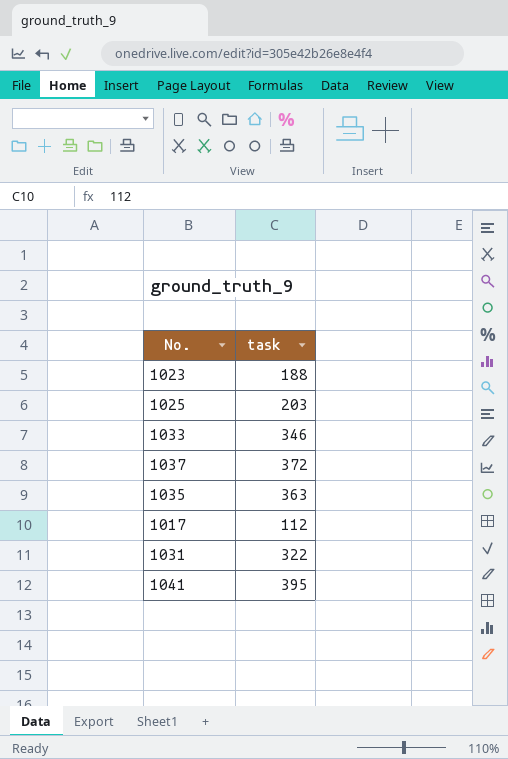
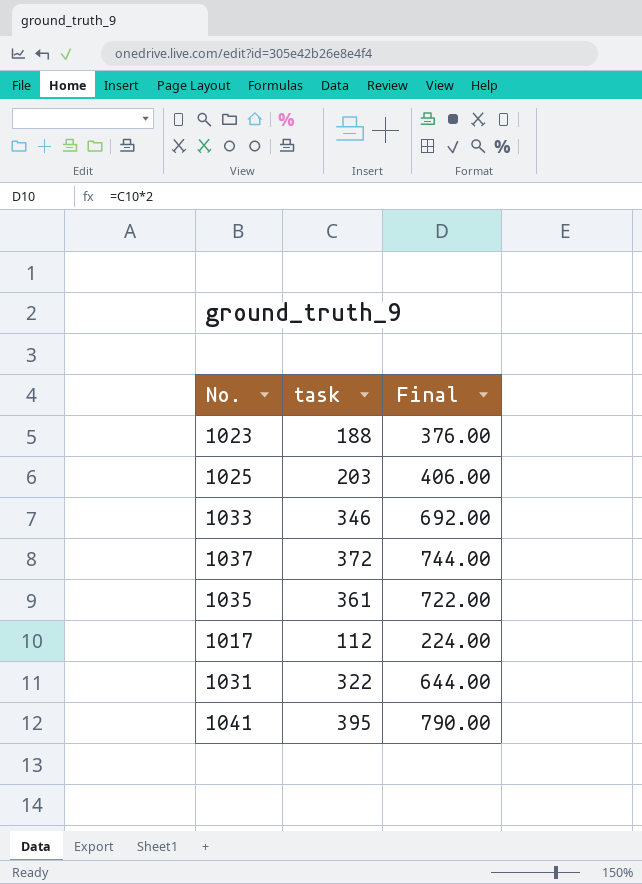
column Final | formula: none -> [task] * 2
1035 | task: 363 -> 361

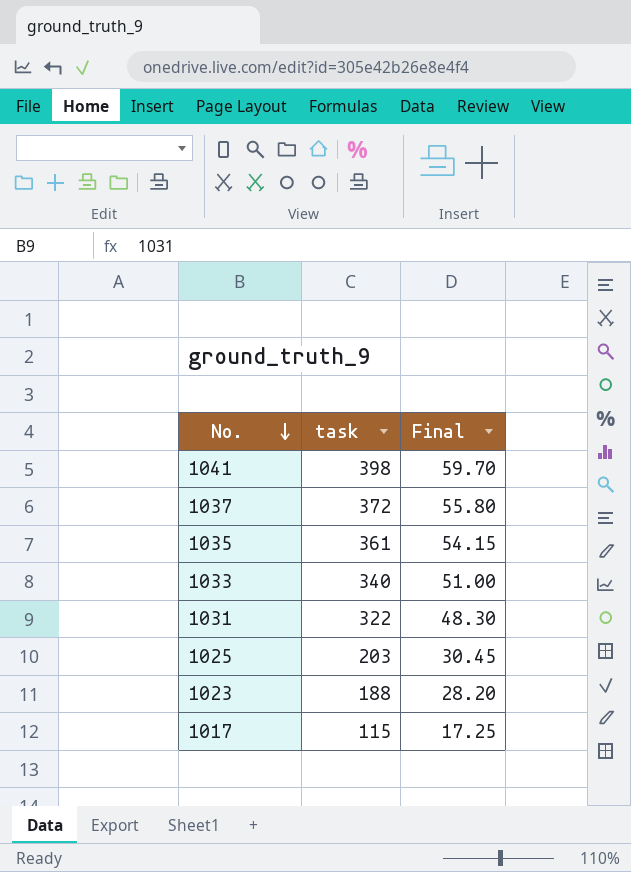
row order: none -> No. descending
column Final | formula: [task] * 2 -> [task] * 0.15
1041 | task: 395 -> 398
1033 | task: 346 -> 340
1017 | task: 112 -> 115

